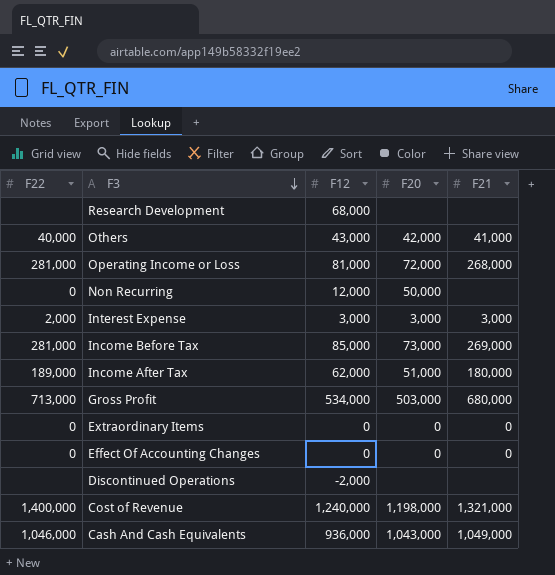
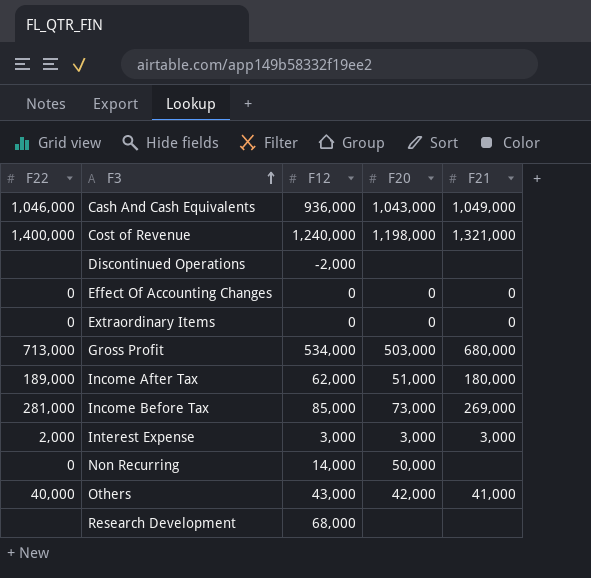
row order: F3 descending -> F3 ascending
row Operating Income or Loss: 281,000 | 81,000 | 72,000 | 268,000 -> none
Non Recurring | F12: 12,000 -> 14,000

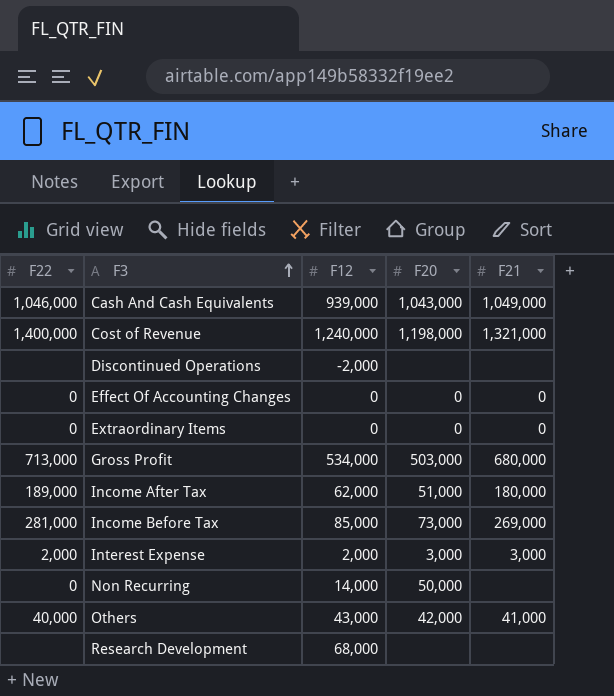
Cash And Cash Equivalents | F12: 936,000 -> 939,000
Interest Expense | F12: 3,000 -> 2,000

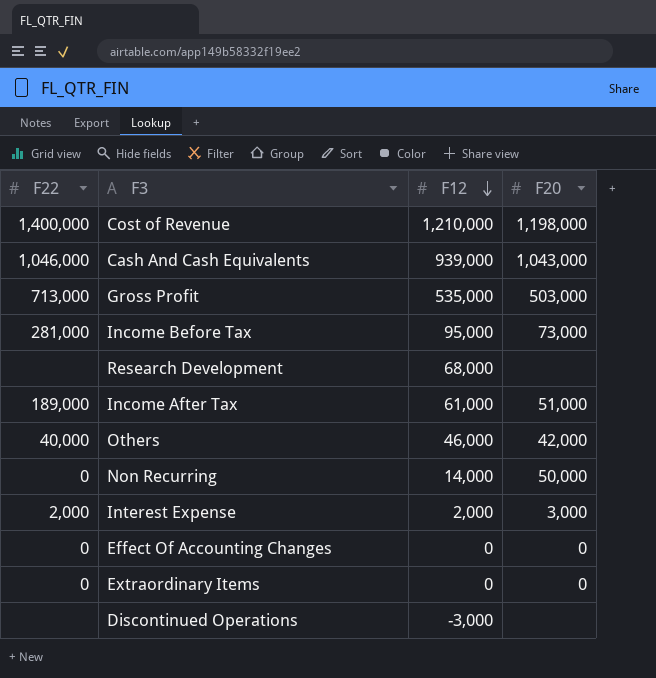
row order: F3 ascending -> F12 descending
column F21 | position: 5 -> none
Cost of Revenue | F12: 1,240,000 -> 1,210,000
Gross Profit | F12: 534,000 -> 535,000
Income Before Tax | F12: 85,000 -> 95,000
Income After Tax | F12: 62,000 -> 61,000
Others | F12: 43,000 -> 46,000
Discontinued Operations | F12: -2,000 -> -3,000

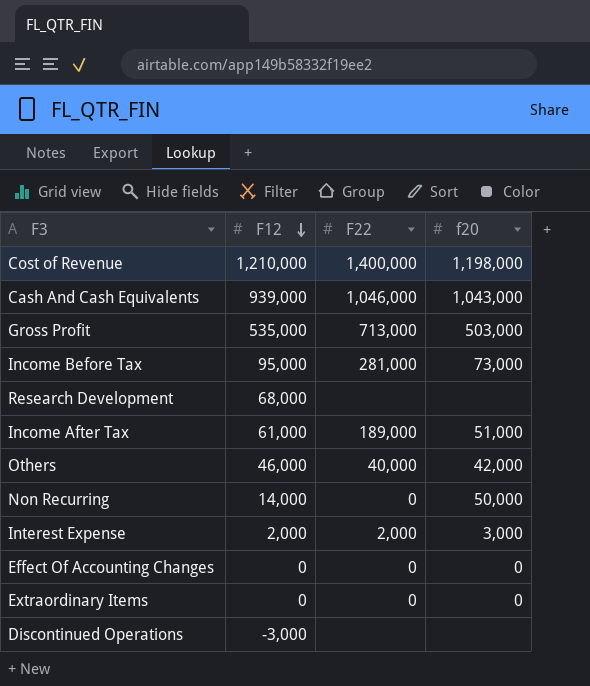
column F22 | position: 1 -> 3
column name: F20 -> f20

